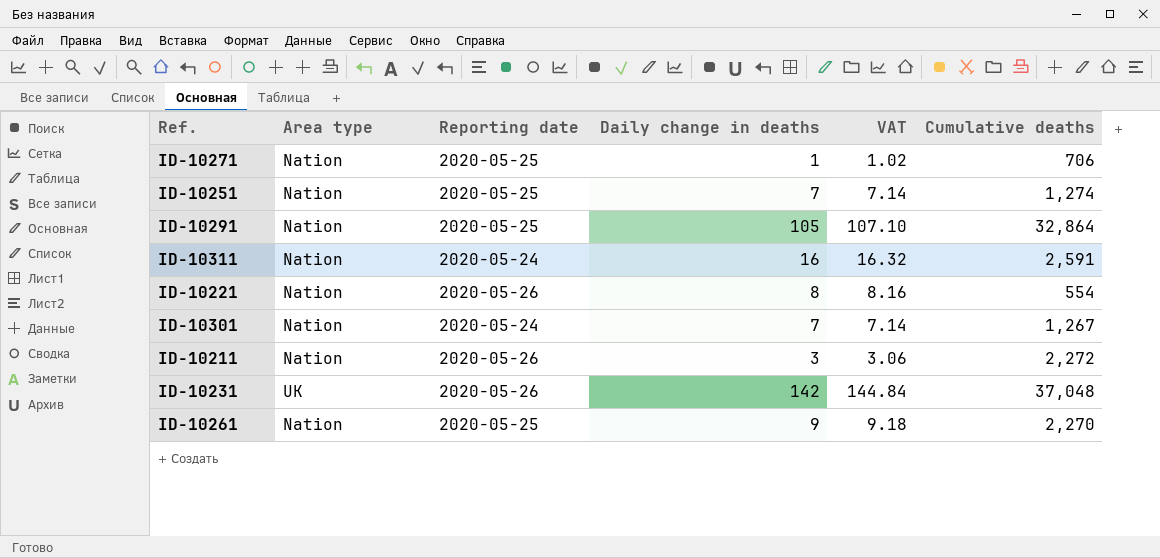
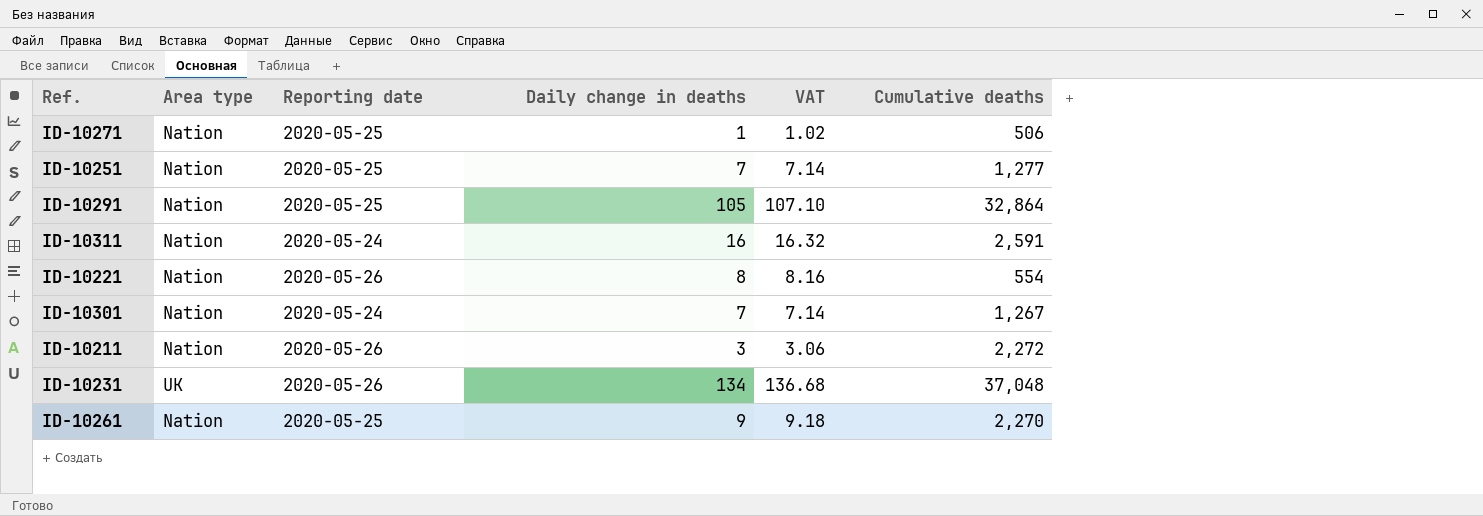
ID-10271 | Cumulative deaths: 706 -> 506
ID-10251 | Cumulative deaths: 1,274 -> 1,277
ID-10231 | Daily change in deaths: 142 -> 134
ID-10231 | VAT: 144.84 -> 136.68

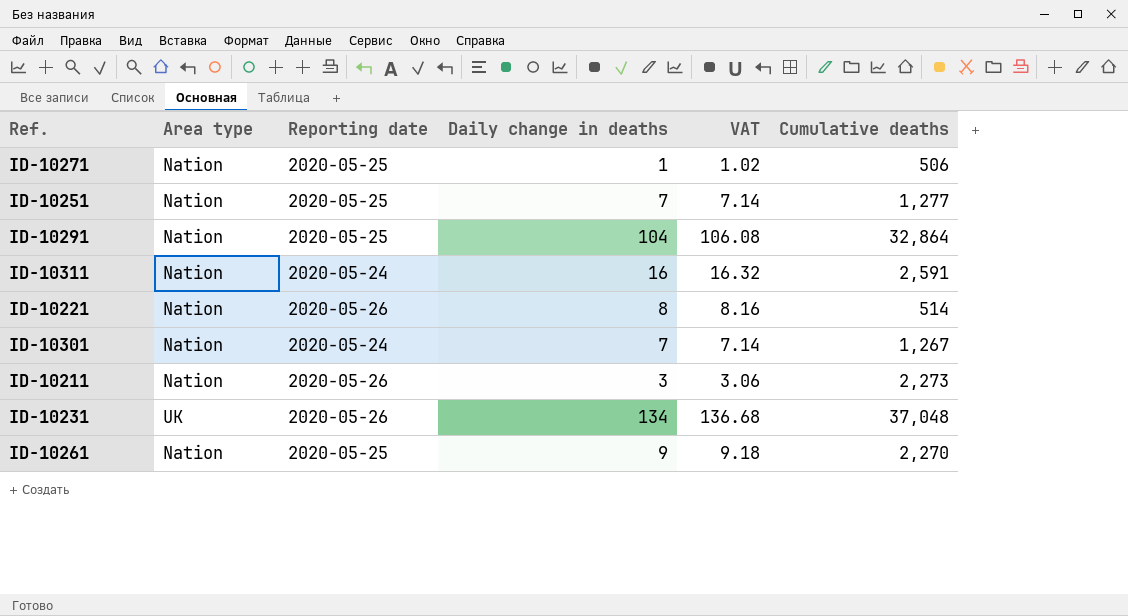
ID-10291 | Daily change in deaths: 105 -> 104
ID-10291 | VAT: 107.10 -> 106.08
ID-10221 | Cumulative deaths: 554 -> 514
ID-10211 | Cumulative deaths: 2,272 -> 2,273

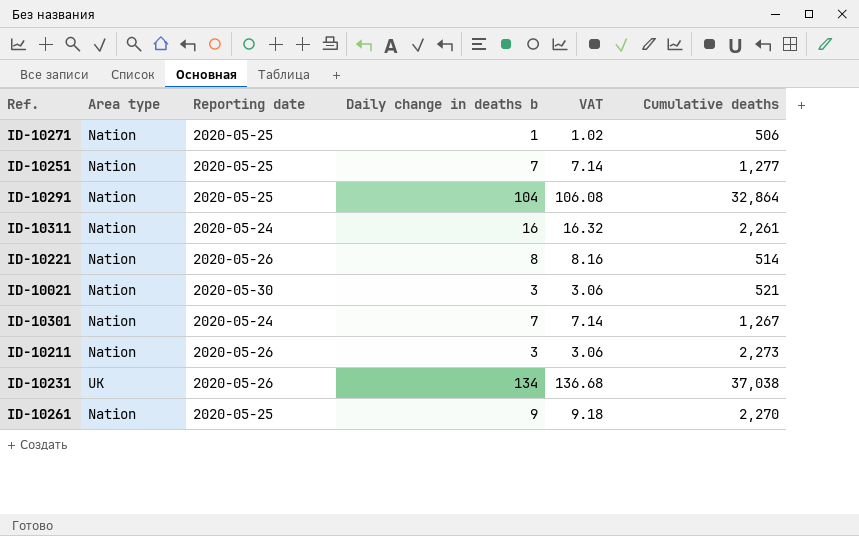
column name: Daily change in deaths -> Daily change in deaths b
ID-10311 | Cumulative deaths: 2,591 -> 2,261
row ID-10021: none -> Nation | 2020-05-30 | 3 | 3.06 | 521
ID-10231 | Cumulative deaths: 37,048 -> 37,038

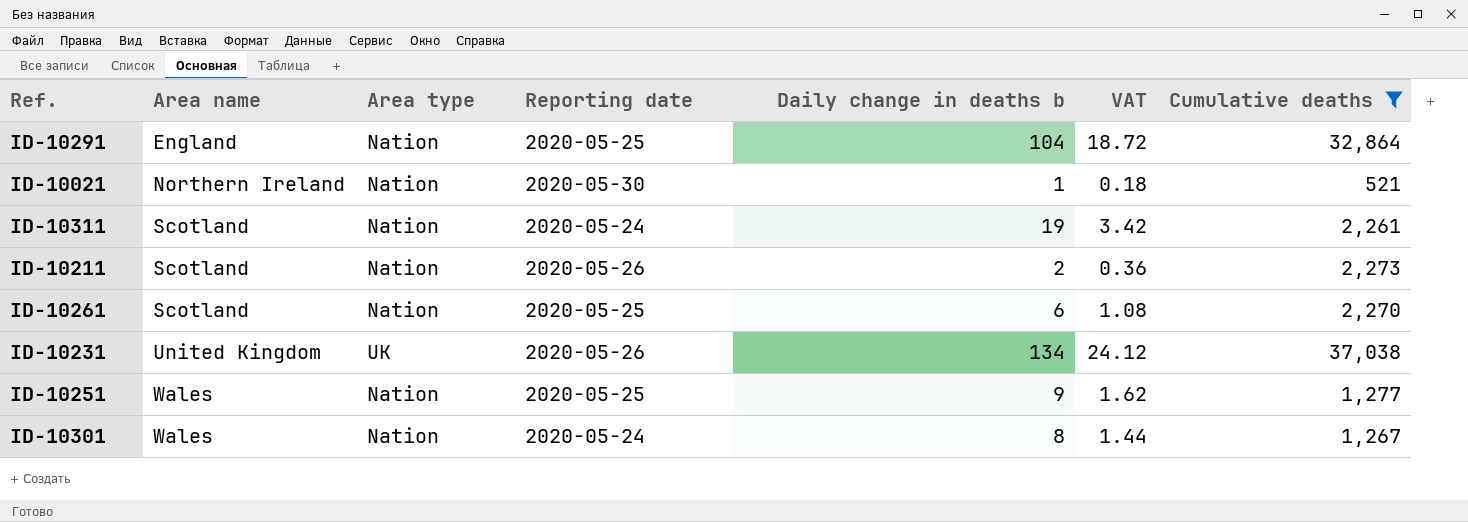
filter: none -> Cumulative deaths >= 521
row order: none -> Area name ascending
column Area name | position: none -> 2
column VAT | formula: [Daily change in deaths b] * 1.02 -> [Daily change in deaths b] * 0.18
ID-10021 | Daily change in deaths b: 3 -> 1
ID-10311 | Daily change in deaths b: 16 -> 19
ID-10211 | Daily change in deaths b: 3 -> 2
ID-10261 | Daily change in deaths b: 9 -> 6
ID-10251 | Daily change in deaths b: 7 -> 9
ID-10301 | Daily change in deaths b: 7 -> 8

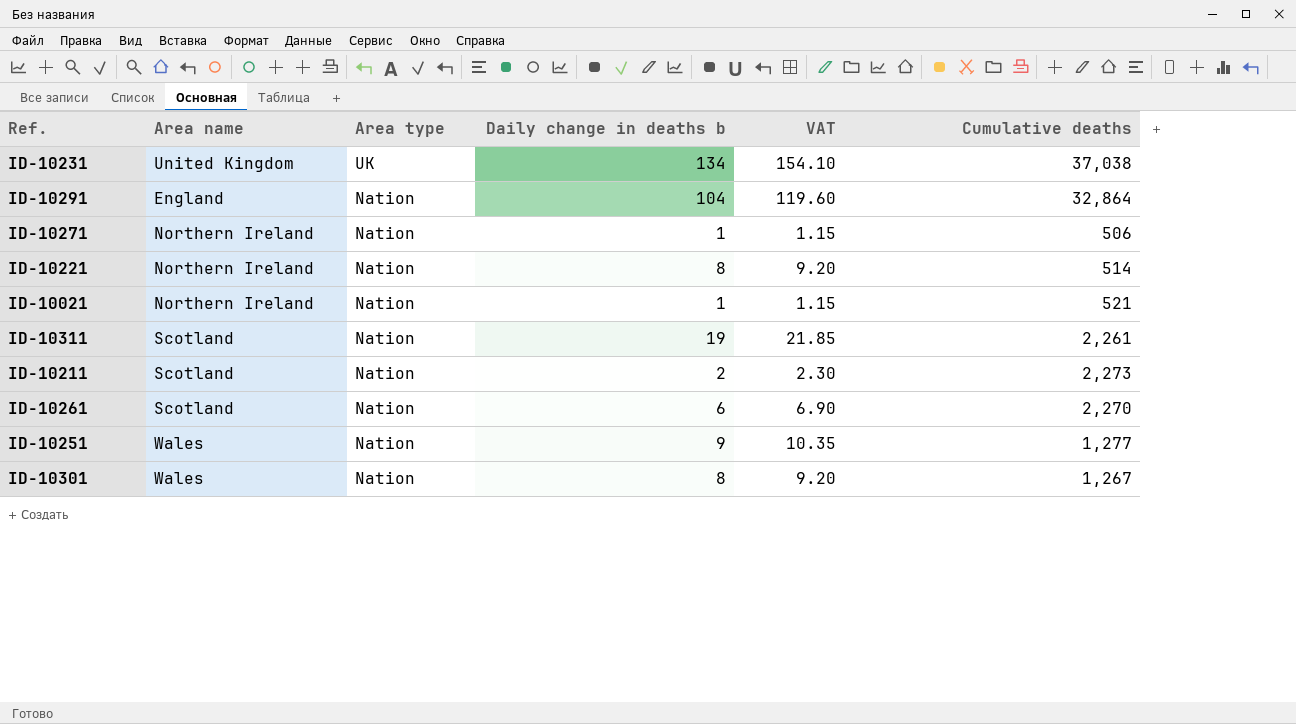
filter: Cumulative deaths >= 521 -> none
row order: Area name ascending -> Area type descending
column Reporting date | position: 4 -> none
column VAT | formula: [Daily change in deaths b] * 0.18 -> [Daily change in deaths b] * 1.15

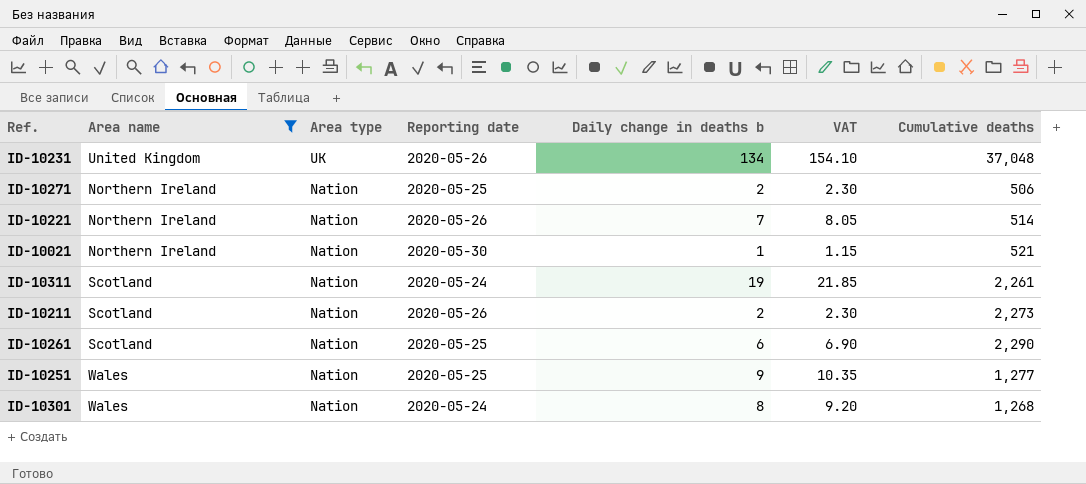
filter: none -> Area name != England
column Reporting date | position: none -> 4
ID-10231 | Cumulative deaths: 37,038 -> 37,048
ID-10271 | Daily change in deaths b: 1 -> 2
ID-10271 | VAT: 1.15 -> 2.30
ID-10221 | Daily change in deaths b: 8 -> 7
ID-10221 | VAT: 9.20 -> 8.05
ID-10261 | Cumulative deaths: 2,270 -> 2,290
ID-10301 | Cumulative deaths: 1,267 -> 1,268

